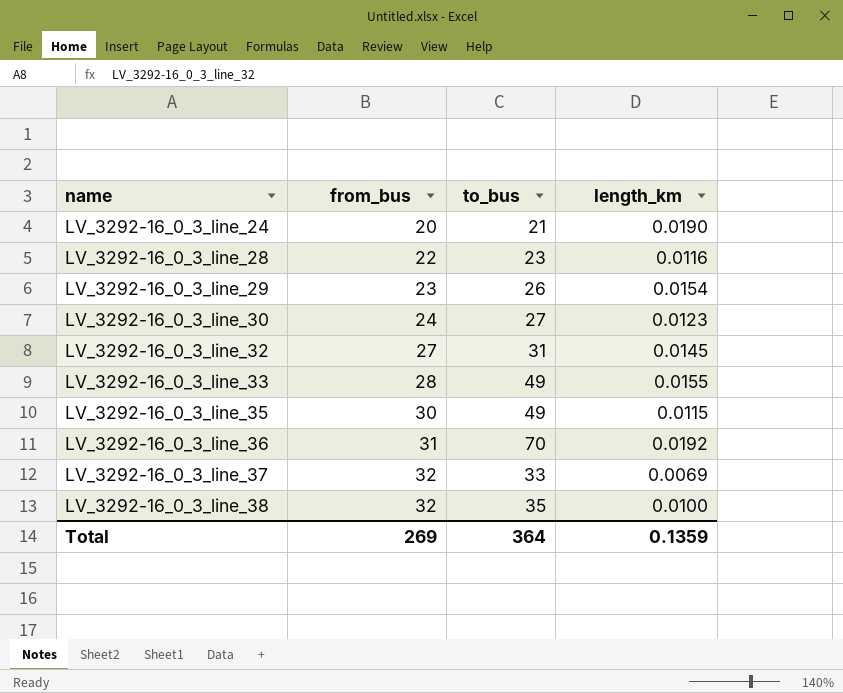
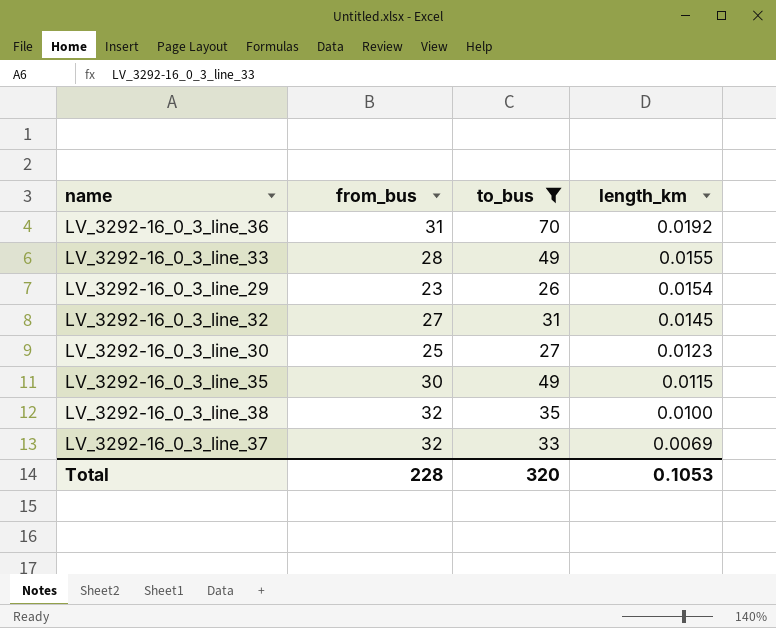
filter: none -> to_bus >= 26
row order: name ascending -> length_km descending
LV_3292-16_0_3_line_30 | from_bus: 24 -> 25
Total | from_bus: 269 -> 228
Total | to_bus: 364 -> 320
Total | length_km: 0.1359 -> 0.1053

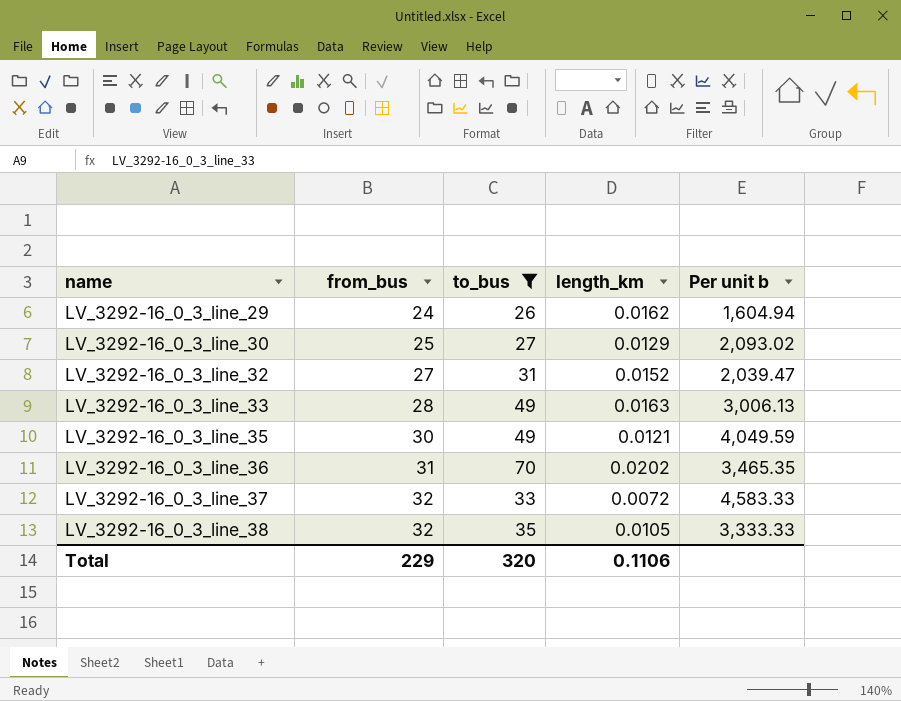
row order: length_km descending -> name ascending
column Per unit b | formula: none -> [to_bus] / [length_km]
LV_3292-16_0_3_line_29 | from_bus: 23 -> 24
LV_3292-16_0_3_line_29 | length_km: 0.0154 -> 0.0162
LV_3292-16_0_3_line_30 | length_km: 0.0123 -> 0.0129
LV_3292-16_0_3_line_32 | length_km: 0.0145 -> 0.0152
LV_3292-16_0_3_line_33 | length_km: 0.0155 -> 0.0163
LV_3292-16_0_3_line_35 | length_km: 0.0115 -> 0.0121
LV_3292-16_0_3_line_36 | length_km: 0.0192 -> 0.0202
LV_3292-16_0_3_line_37 | length_km: 0.0069 -> 0.0072
LV_3292-16_0_3_line_38 | length_km: 0.0100 -> 0.0105
Total | from_bus: 228 -> 229
Total | length_km: 0.1053 -> 0.1106

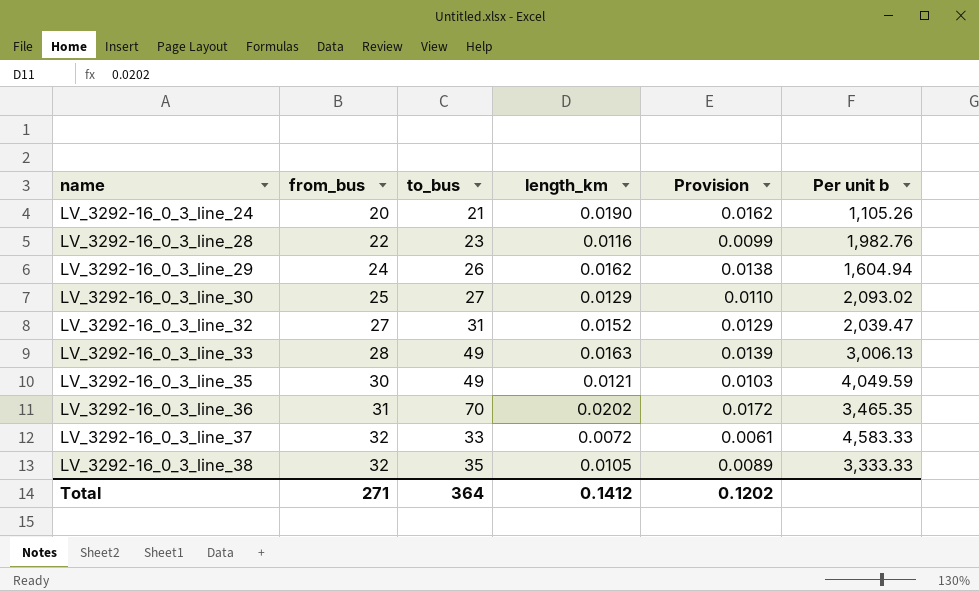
filter: to_bus >= 26 -> none
column Provision | formula: none -> [length_km] * 0.85
Total | from_bus: 229 -> 271
Total | to_bus: 320 -> 364
Total | length_km: 0.1106 -> 0.1412

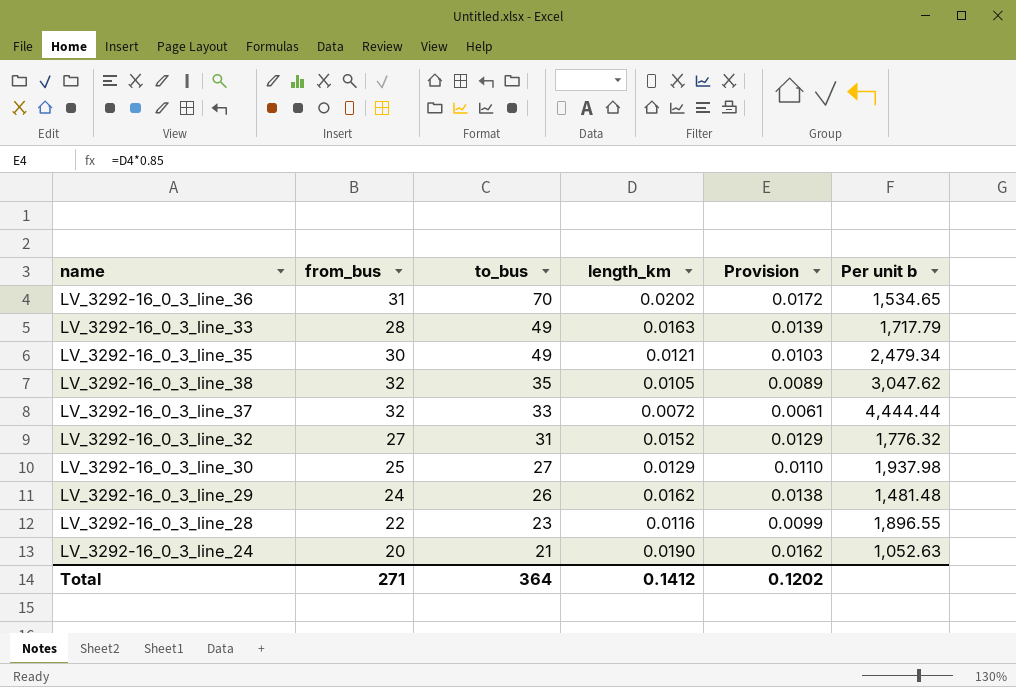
row order: name ascending -> to_bus descending
column Per unit b | formula: [to_bus] / [length_km] -> [from_bus] / [length_km]

